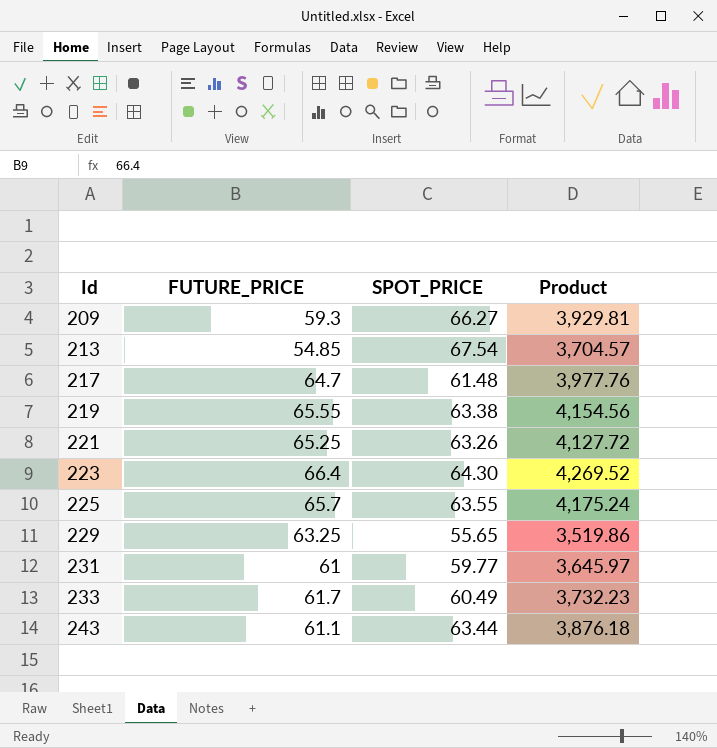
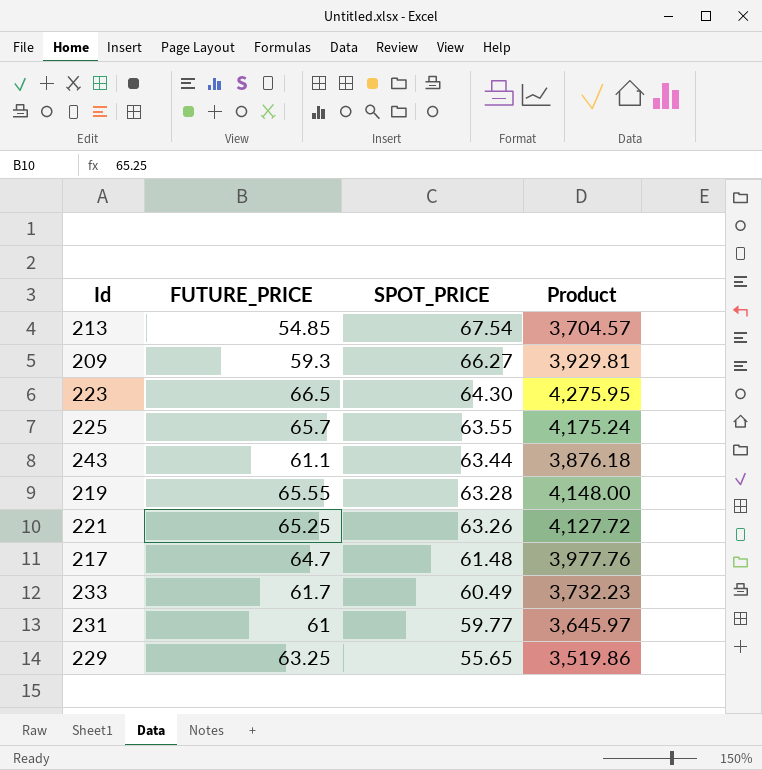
row order: Id ascending -> SPOT_PRICE descending
223 | FUTURE_PRICE: 66.4 -> 66.5
223 | Product: 4,269.52 -> 4,275.95
219 | SPOT_PRICE: 63.38 -> 63.28
219 | Product: 4,154.56 -> 4,148.00

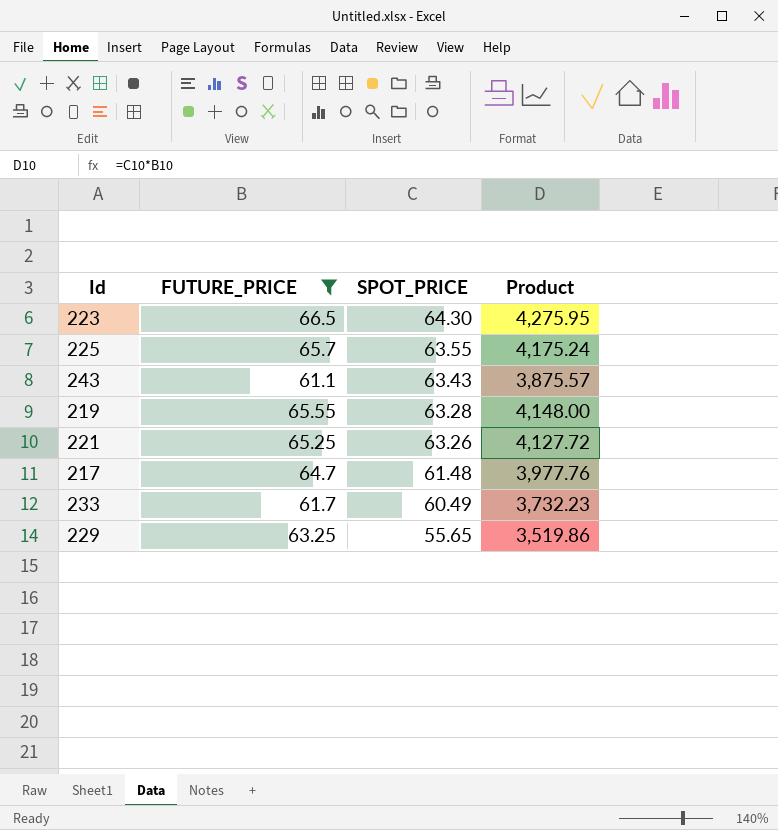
filter: none -> FUTURE_PRICE >= 61.1
243 | SPOT_PRICE: 63.44 -> 63.43
243 | Product: 3,876.18 -> 3,875.57

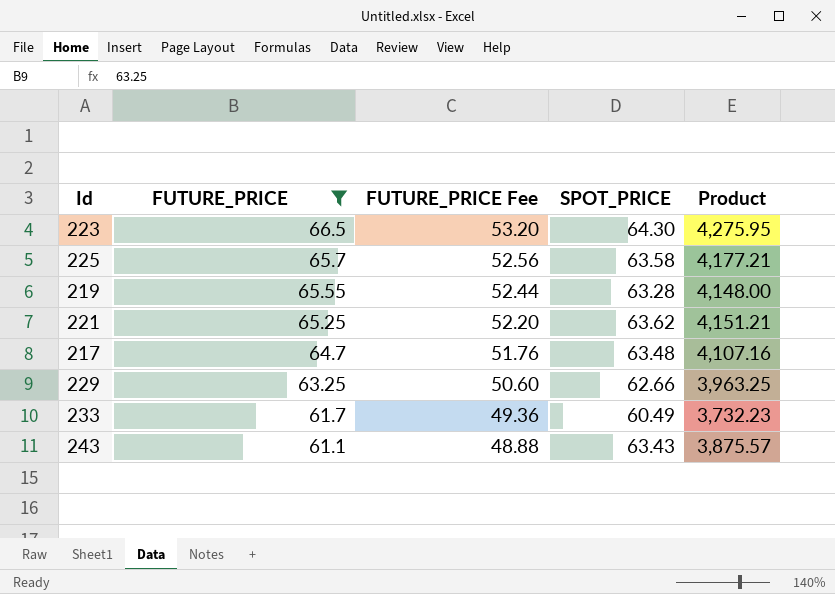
row order: SPOT_PRICE descending -> FUTURE_PRICE descending
column FUTURE_PRICE Fee | formula: none -> [FUTURE_PRICE] * 0.8
225 | SPOT_PRICE: 63.55 -> 63.58
225 | Product: 4,175.24 -> 4,177.21
221 | SPOT_PRICE: 63.26 -> 63.62
221 | Product: 4,127.72 -> 4,151.21
217 | SPOT_PRICE: 61.48 -> 63.48
217 | Product: 3,977.76 -> 4,107.16
229 | SPOT_PRICE: 55.65 -> 62.66
229 | Product: 3,519.86 -> 3,963.25

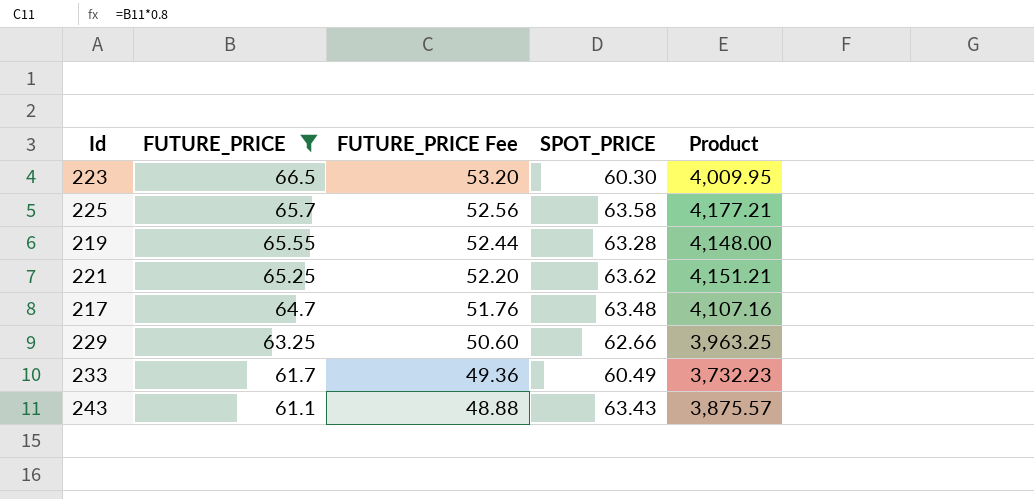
223 | SPOT_PRICE: 64.30 -> 60.30
223 | Product: 4,275.95 -> 4,009.95

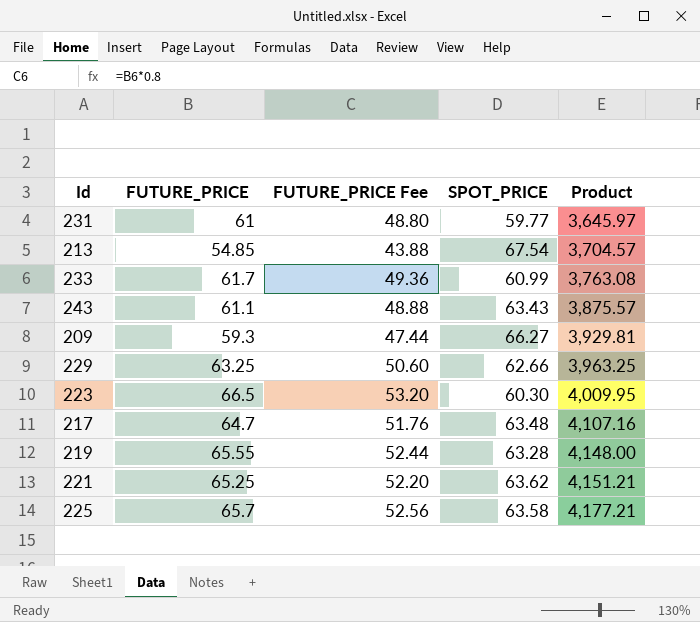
filter: FUTURE_PRICE >= 61.1 -> none
row order: FUTURE_PRICE descending -> Product ascending
233 | SPOT_PRICE: 60.49 -> 60.99
233 | Product: 3,732.23 -> 3,763.08

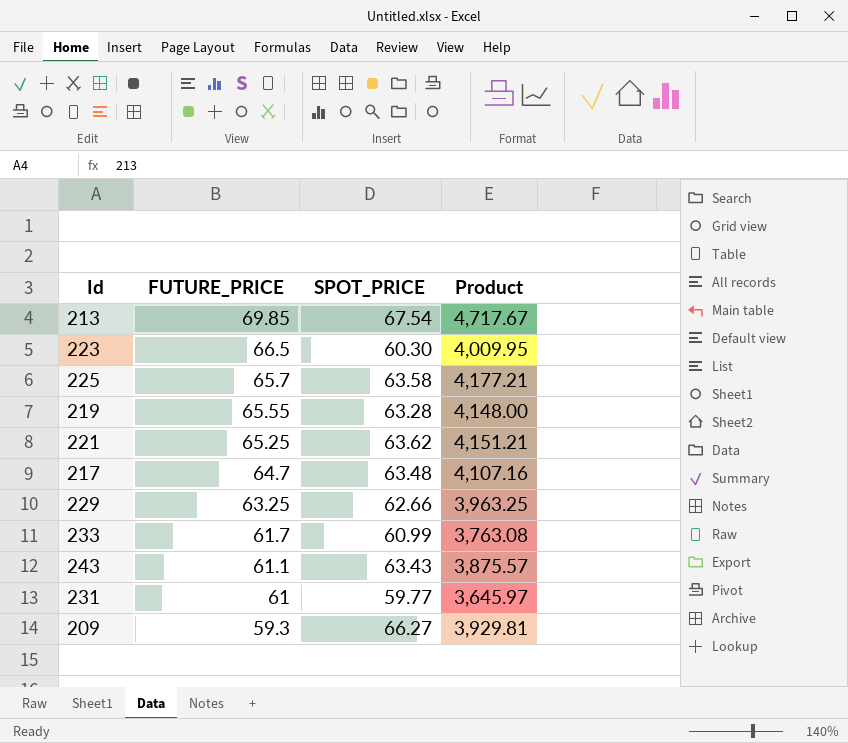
row order: Product ascending -> FUTURE_PRICE descending
column FUTURE_PRICE Fee | formula: [FUTURE_PRICE] * 0.8 -> none
213 | FUTURE_PRICE: 54.85 -> 69.85
213 | Product: 3,704.57 -> 4,717.67

